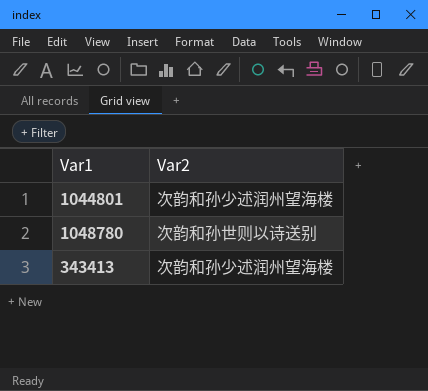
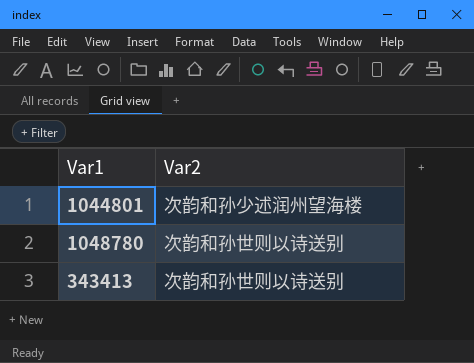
343413 | Var2: 次韵和孙少述润州望海楼 -> 次韵和孙世则以诗送别

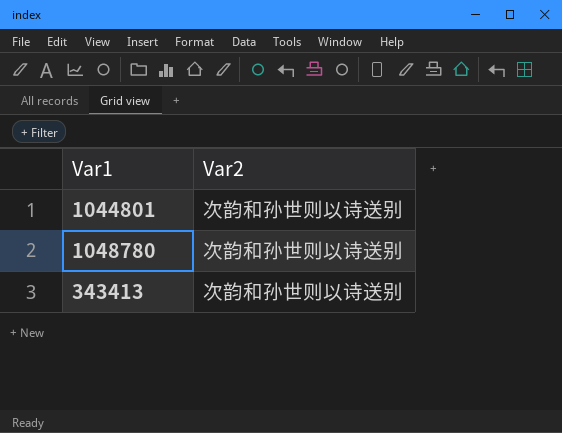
1044801 | Var2: 次韵和孙少述润州望海楼 -> 次韵和孙世则以诗送别

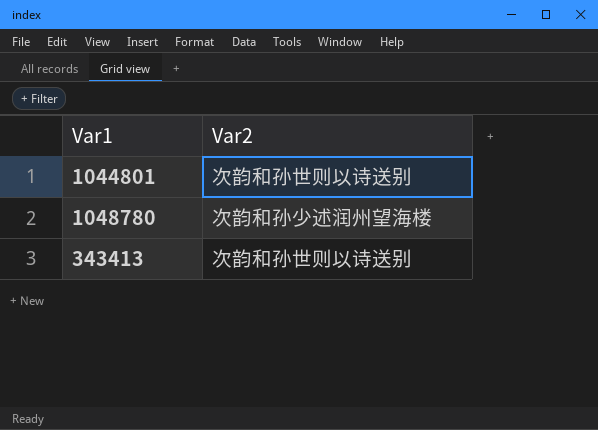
1048780 | Var2: 次韵和孙世则以诗送别 -> 次韵和孙少述润州望海楼

